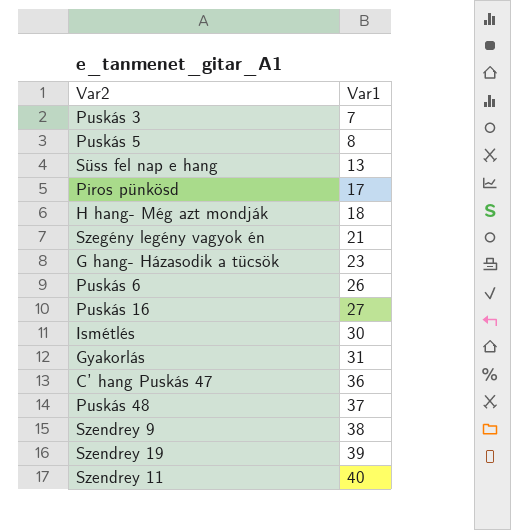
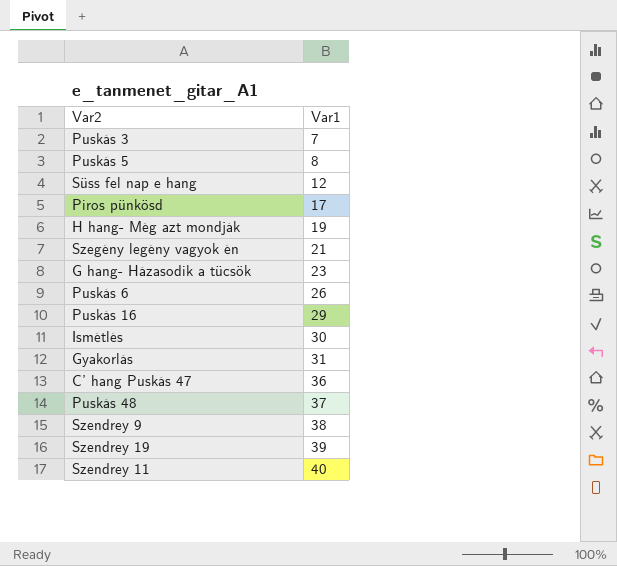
Süss fel nap e hang | Var1: 13 -> 12
H hang- Még azt mondják | Var1: 18 -> 19
Puskás 16 | Var1: 27 -> 29

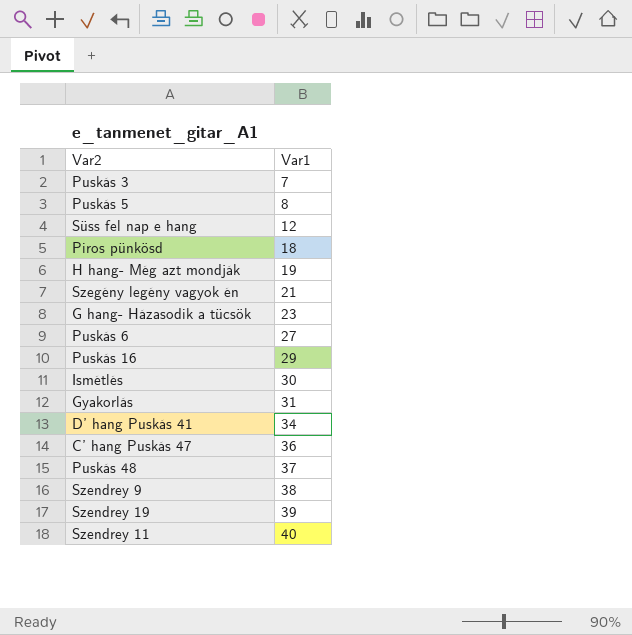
Piros pünkösd | Var1: 17 -> 18
Puskás 6 | Var1: 26 -> 27
row D’ hang Puskás 41: none -> 34

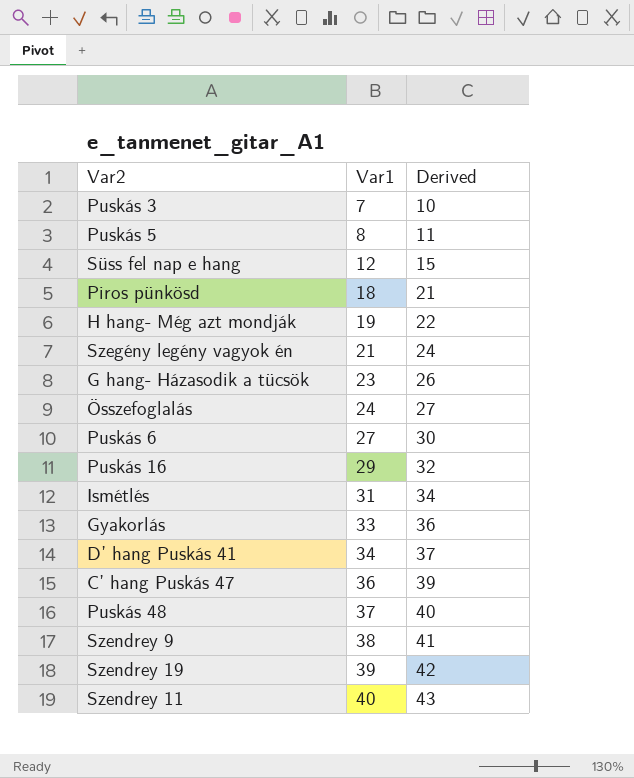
column Derived | formula: none -> [Var1] + 3
row Összefoglalás: none -> 24 | 27
Ismétlés | Var1: 30 -> 31
Gyakorlás | Var1: 31 -> 33

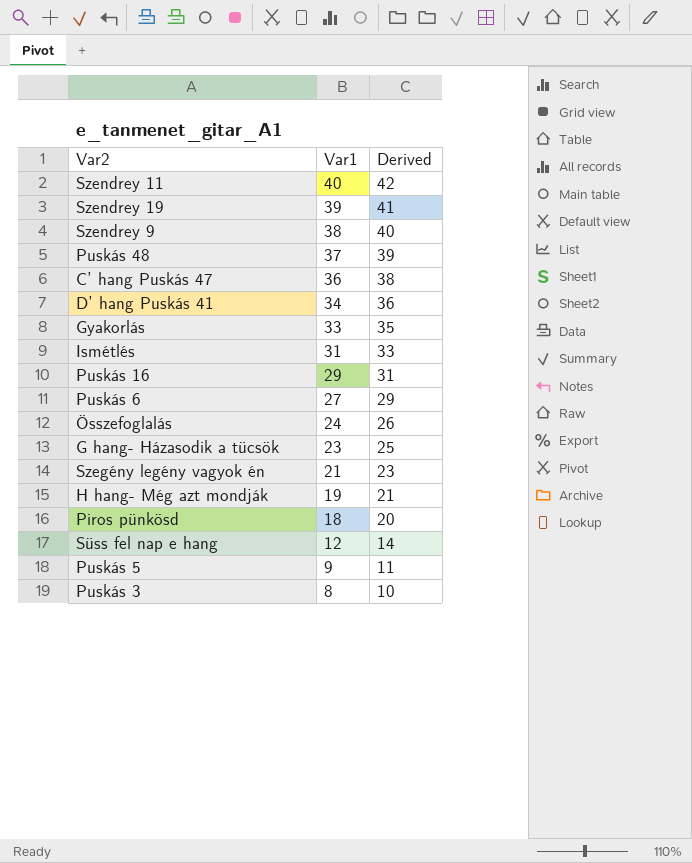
row order: Var1 ascending -> Var1 descending
column Derived | formula: [Var1] + 3 -> [Var1] + 2
Puskás 5 | Var1: 8 -> 9
Puskás 3 | Var1: 7 -> 8

